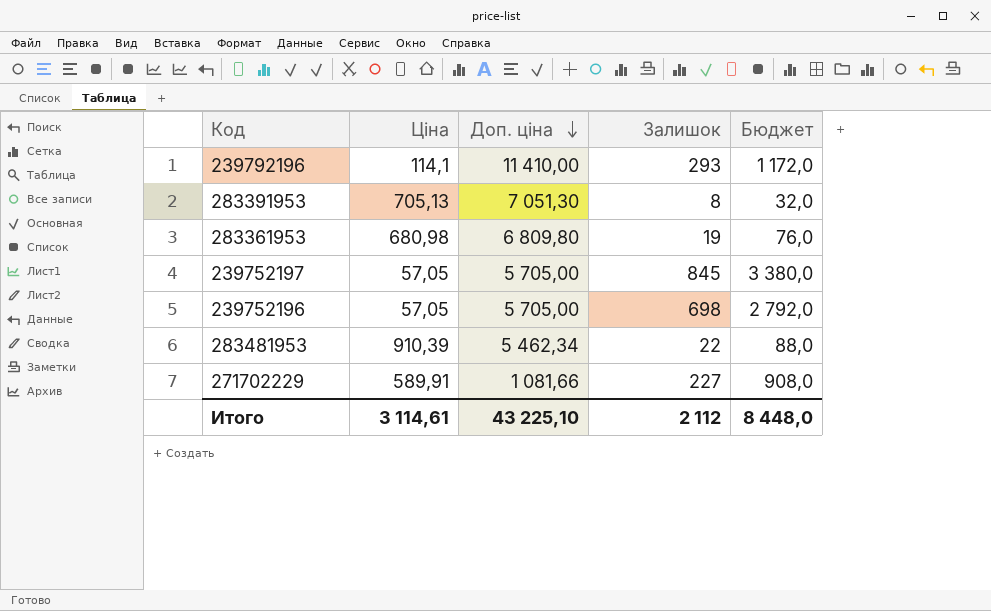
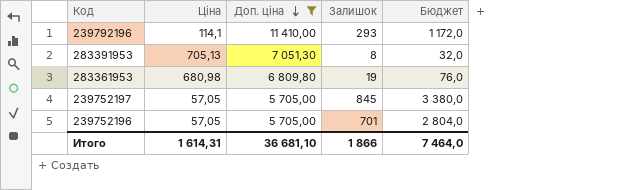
filter: none -> Доп. ціна >= 5 705,00
239752196 | Залишок: 698 -> 701
239752196 | Бюджет: 2 792,0 -> 2 804,0
Итого | Ціна: 3 114,61 -> 1 614,31
Итого | Доп. ціна: 43 225,10 -> 36 681,10
Итого | Залишок: 2 112 -> 1 866
Итого | Бюджет: 8 448,0 -> 7 464,0

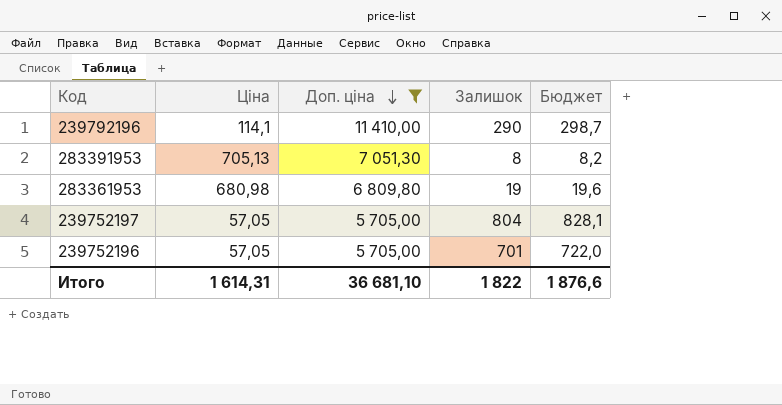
column Бюджет | formula: [Залишок] * 4 -> [Залишок] * 1,03
239792196 | Залишок: 293 -> 290
239752197 | Залишок: 845 -> 804
Итого | Залишок: 1 866 -> 1 822
Итого | Бюджет: 7 464,0 -> 1 876,6

